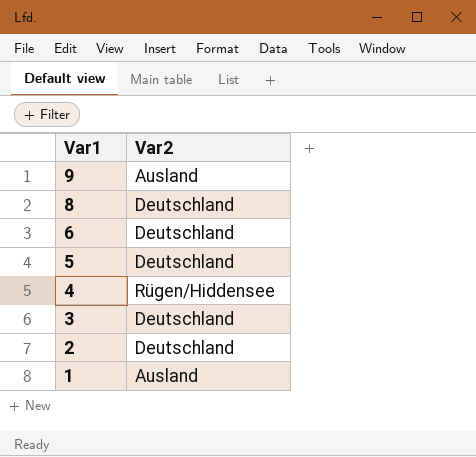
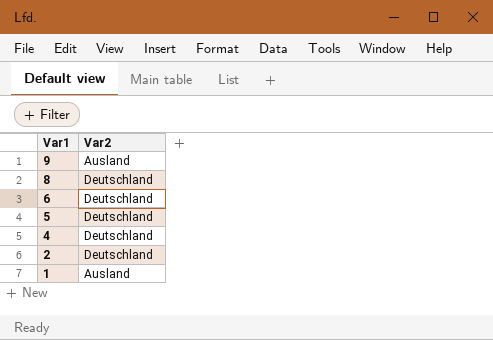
row 3: Deutschland -> none
4 | Var2: Rügen/Hiddensee -> Deutschland

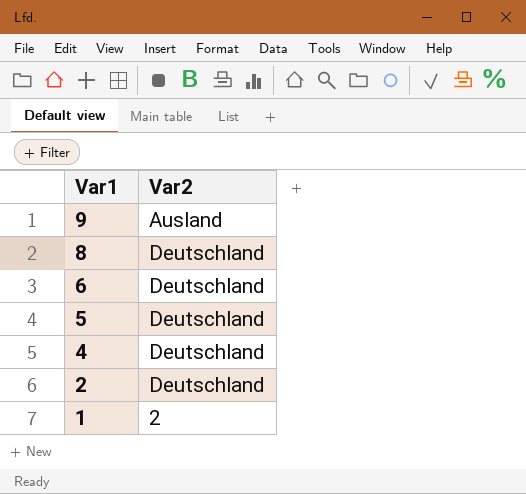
1 | Var2: Ausland -> 2

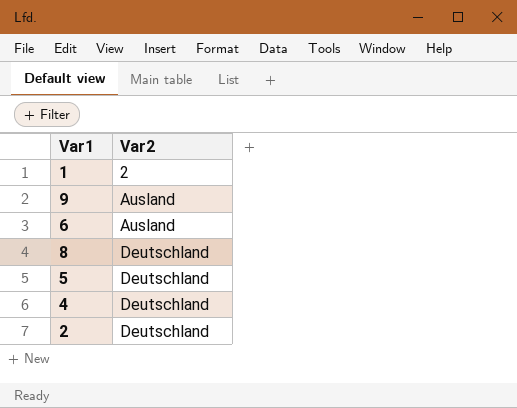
row order: Var1 descending -> Var2 ascending
6 | Var2: Deutschland -> Ausland

